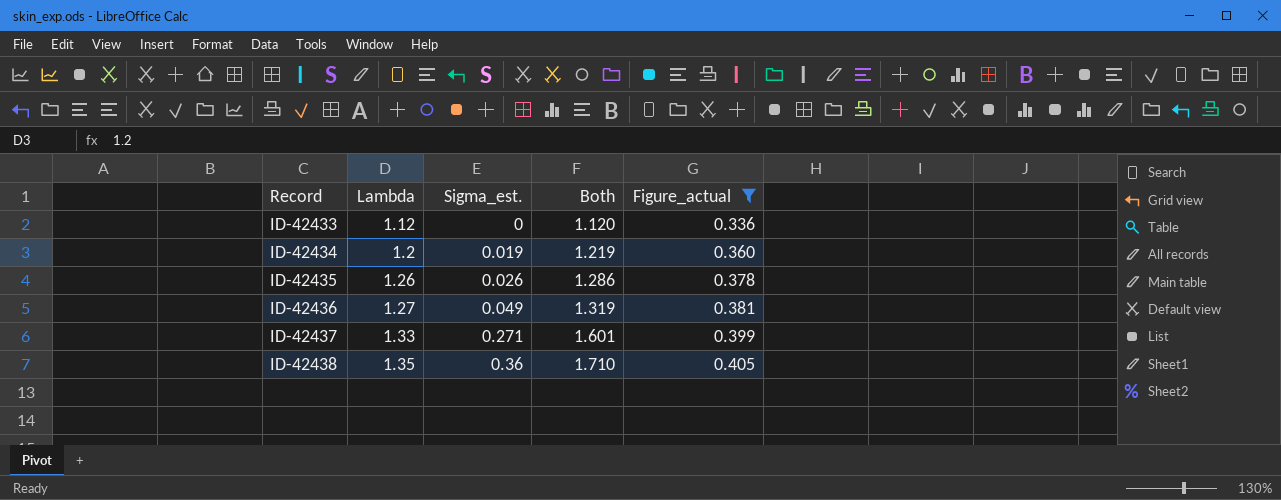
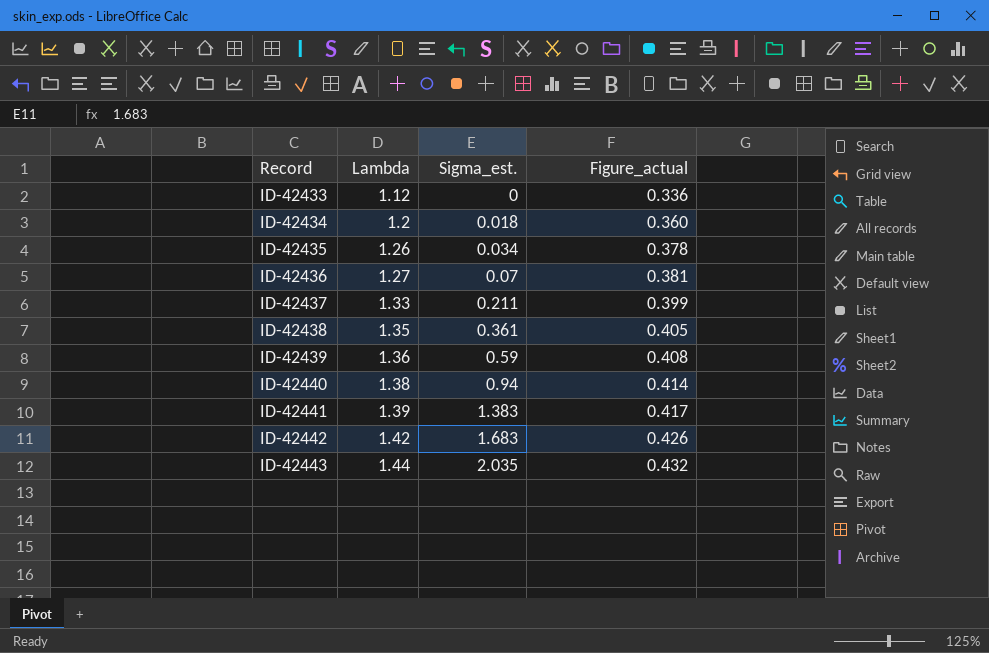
filter: Figure_actual <= 0.405 -> none
column Both | formula: [Lambda] + [Sigma_est.] -> none
ID-42434 | Sigma_est.: 0.019 -> 0.018
ID-42435 | Sigma_est.: 0.026 -> 0.034
ID-42436 | Sigma_est.: 0.049 -> 0.07
ID-42437 | Sigma_est.: 0.271 -> 0.211
ID-42438 | Sigma_est.: 0.36 -> 0.361

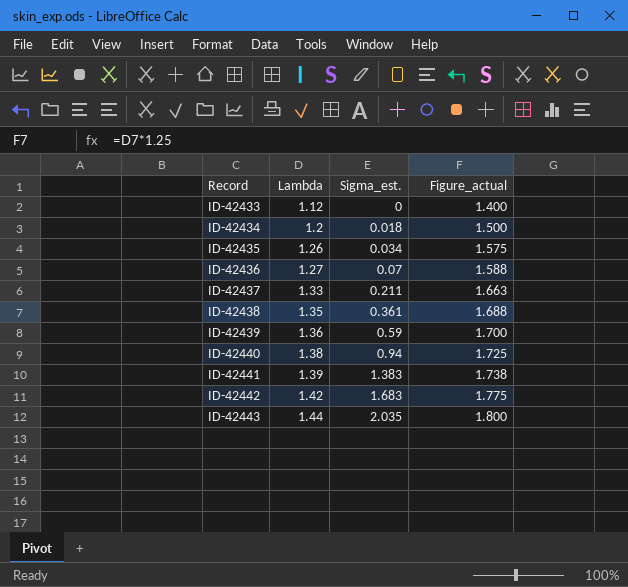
column Figure_actual | formula: [Lambda] * 0.3 -> [Lambda] * 1.25

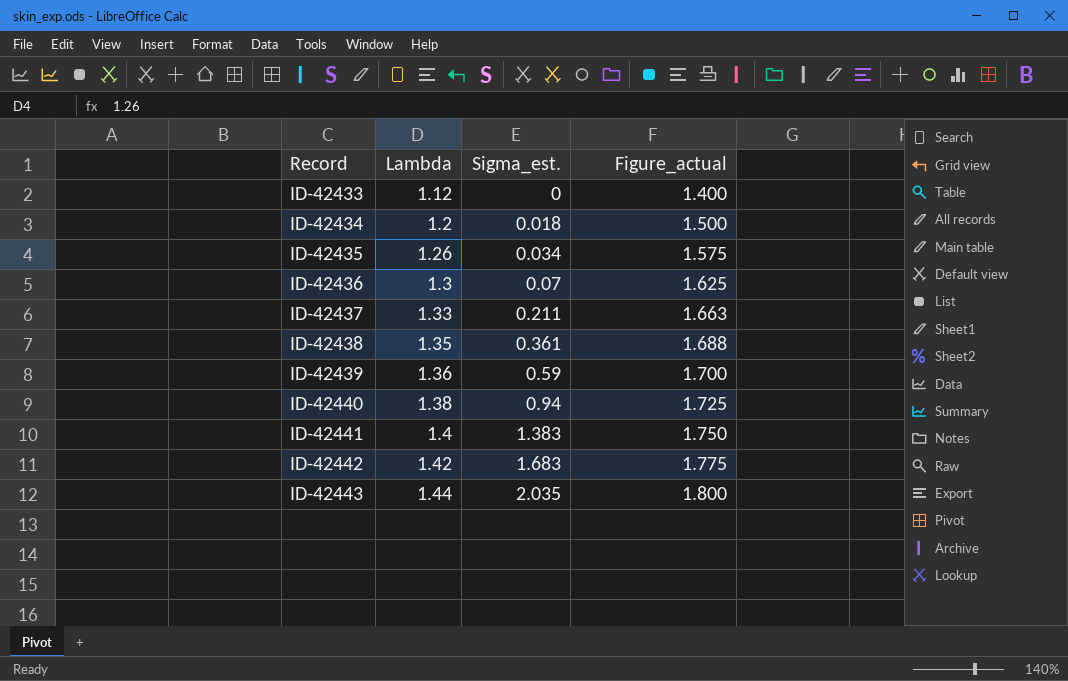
ID-42436 | Lambda: 1.27 -> 1.3
ID-42436 | Figure_actual: 1.588 -> 1.625
ID-42441 | Lambda: 1.39 -> 1.4
ID-42441 | Figure_actual: 1.738 -> 1.750

